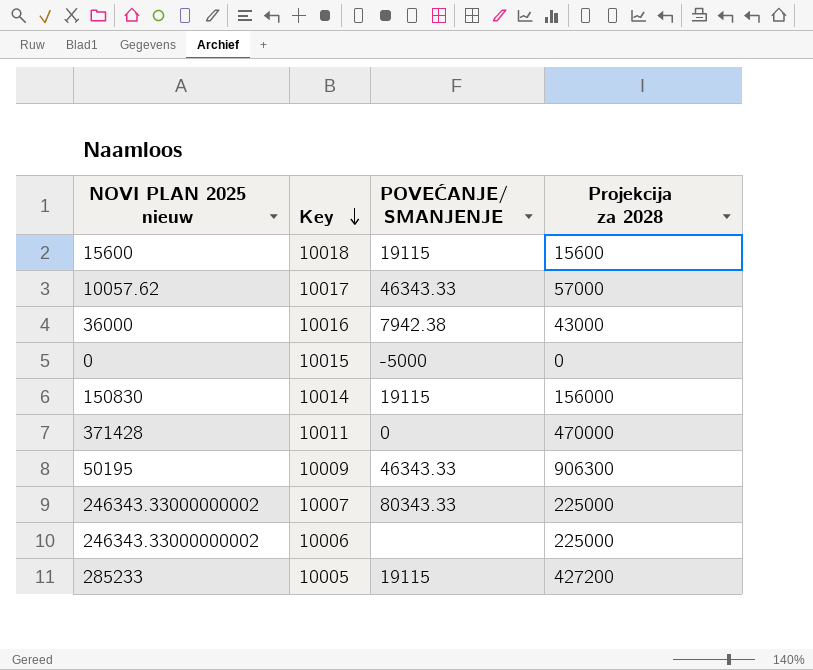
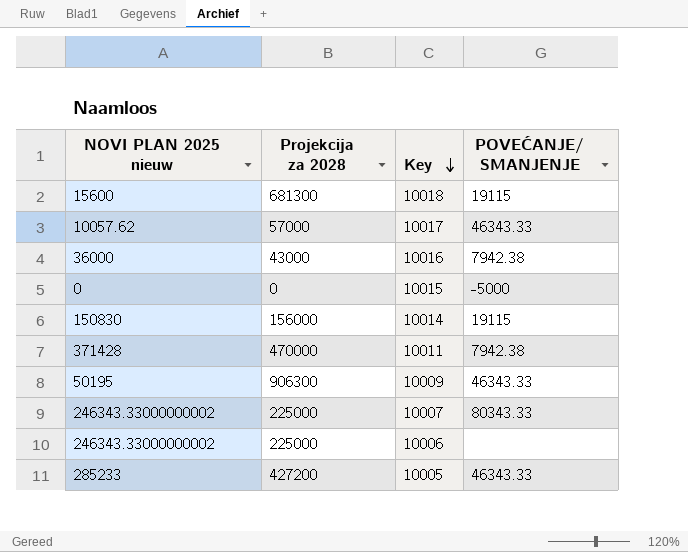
column Projekcija za 2028 | position: 4 -> 2
10018 | Projekcija za 2028: 15600 -> 681300
10011 | POVEĆANJE/ SMANJENJE: 0 -> 7942.38
10005 | POVEĆANJE/ SMANJENJE: 19115 -> 46343.33

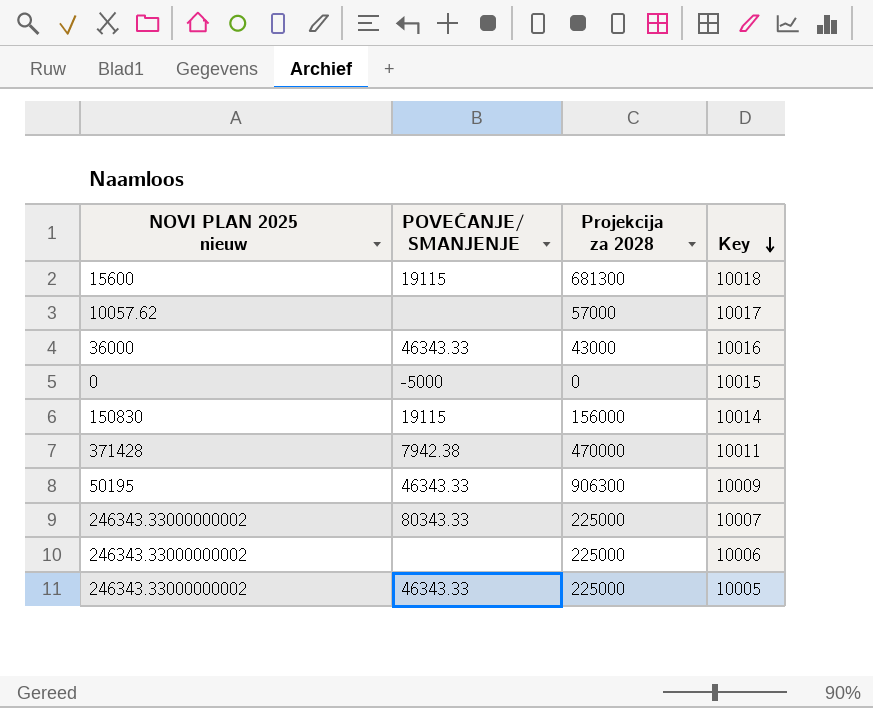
column POVEĆANJE/ SMANJENJE | position: 4 -> 2
10017 | POVEĆANJE/ SMANJENJE: 46343.33 -> none
10016 | POVEĆANJE/ SMANJENJE: 7942.38 -> 46343.33
10005 | NOVI PLAN 2025 nieuw: 285233 -> 246343.33000000002
10005 | Projekcija za 2028: 427200 -> 225000

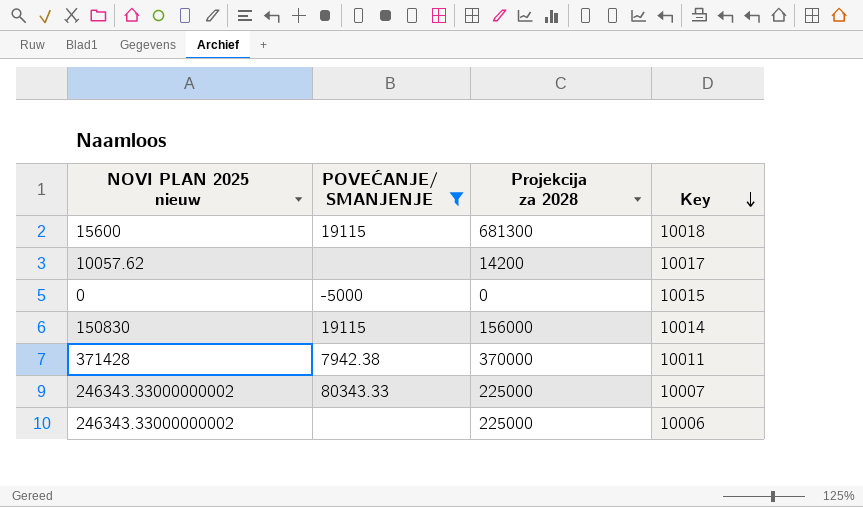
filter: none -> POVEĆANJE/ SMANJENJE != 46343.33
10017 | Projekcija za 2028: 57000 -> 14200
10011 | Projekcija za 2028: 470000 -> 370000

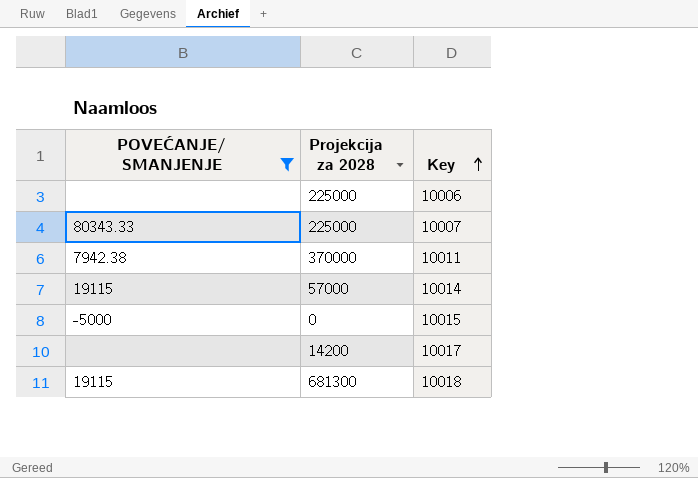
row order: Key descending -> Key ascending
column NOVI PLAN 2025 nieuw | position: 1 -> none
10014 | Projekcija za 2028: 156000 -> 57000

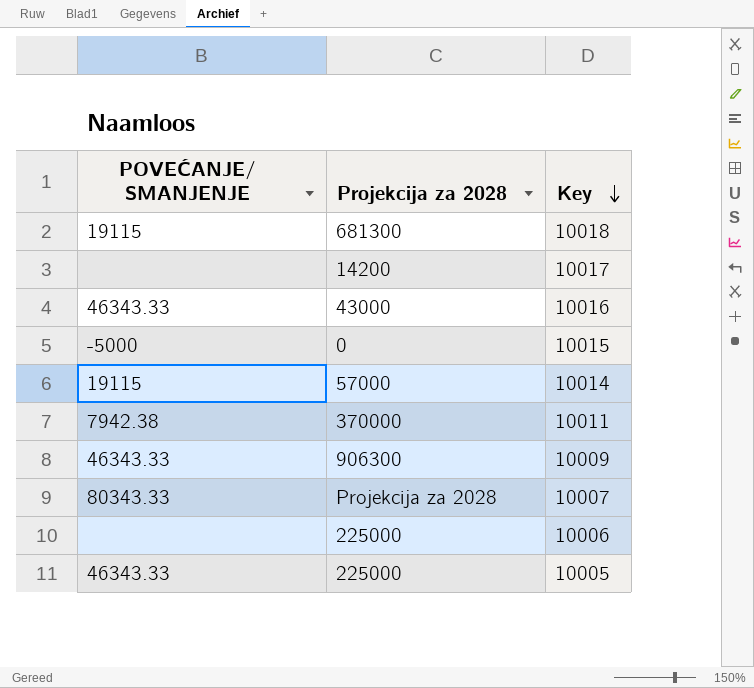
filter: POVEĆANJE/ SMANJENJE != 46343.33 -> none
row order: Key ascending -> Key descending
10007 | Projekcija za 2028: 225000 -> Projekcija za 2028

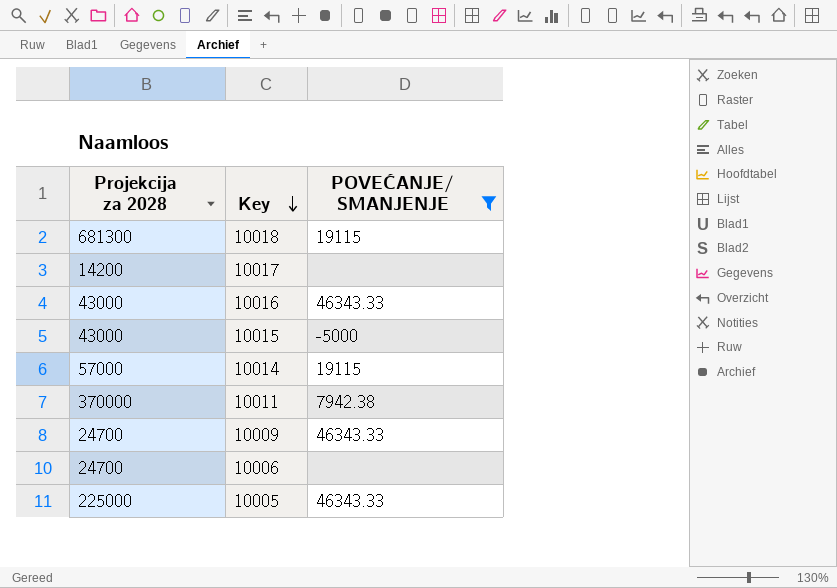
filter: none -> POVEĆANJE/ SMANJENJE != 80343.33
column POVEĆANJE/ SMANJENJE | position: 1 -> 3
10015 | Projekcija za 2028: 0 -> 43000
10009 | Projekcija za 2028: 906300 -> 24700
10006 | Projekcija za 2028: 225000 -> 24700

